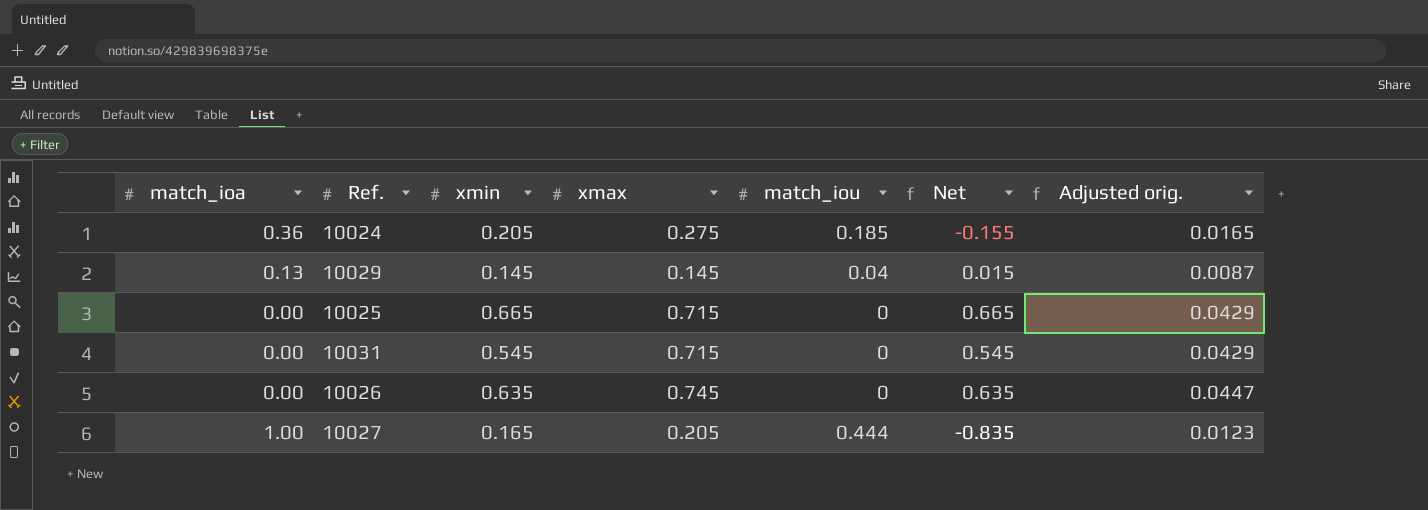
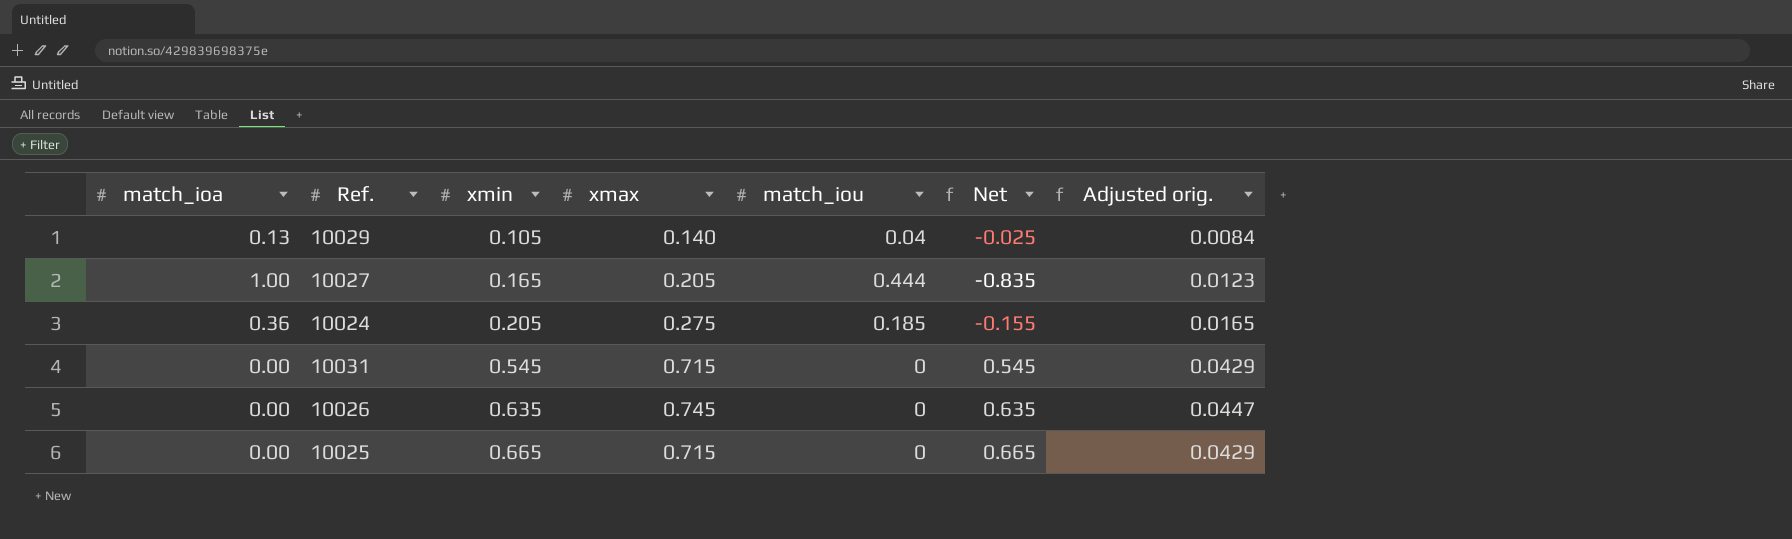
row order: none -> xmin ascending
10029 | xmin: 0.145 -> 0.105
10029 | xmax: 0.145 -> 0.140
10029 | Net: 0.015 -> -0.025
10029 | Adjusted orig.: 0.0087 -> 0.0084

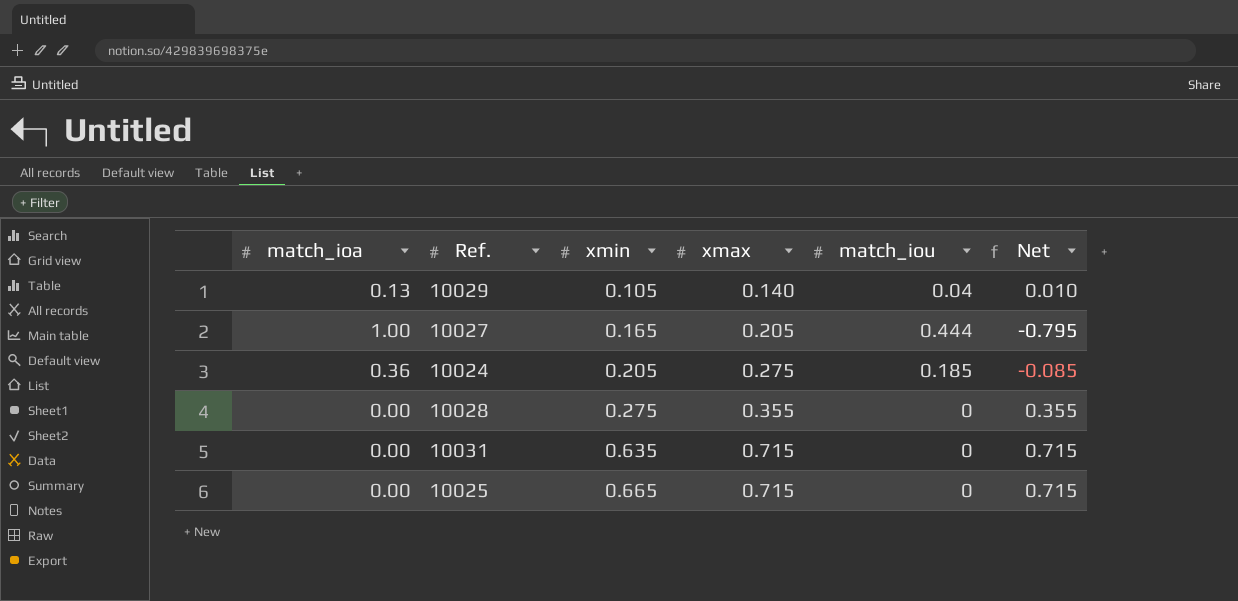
column Adjusted orig. | formula: [xmax] * 0.06 -> none
column Net | formula: [xmin] - [match_ioa] -> [xmax] - [match_ioa]
row 10026: 0.00 | 0.635 | 0.745 | 0 | 0.635 | 0.0447 -> none
row 10028: none -> 0.00 | 0.275 | 0.355 | 0 | 0.355
10031 | xmin: 0.545 -> 0.635

